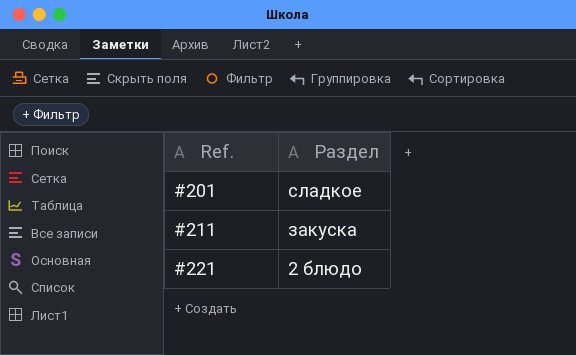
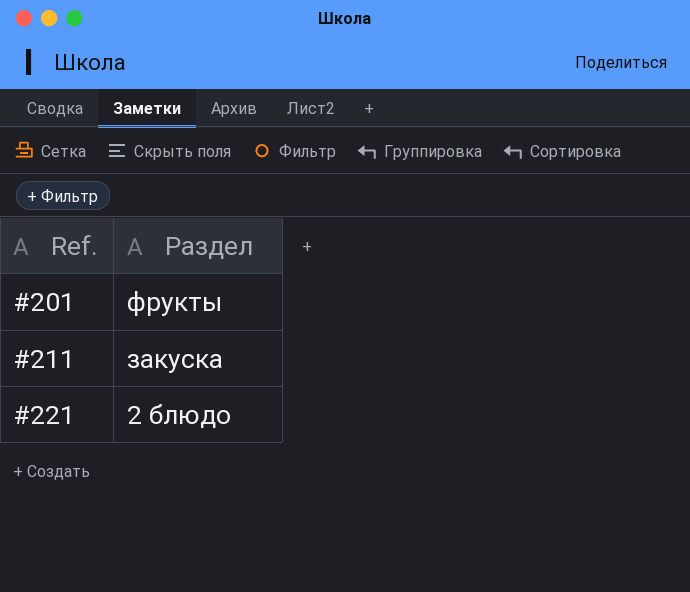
#201 | Раздел: сладкое -> фрукты

